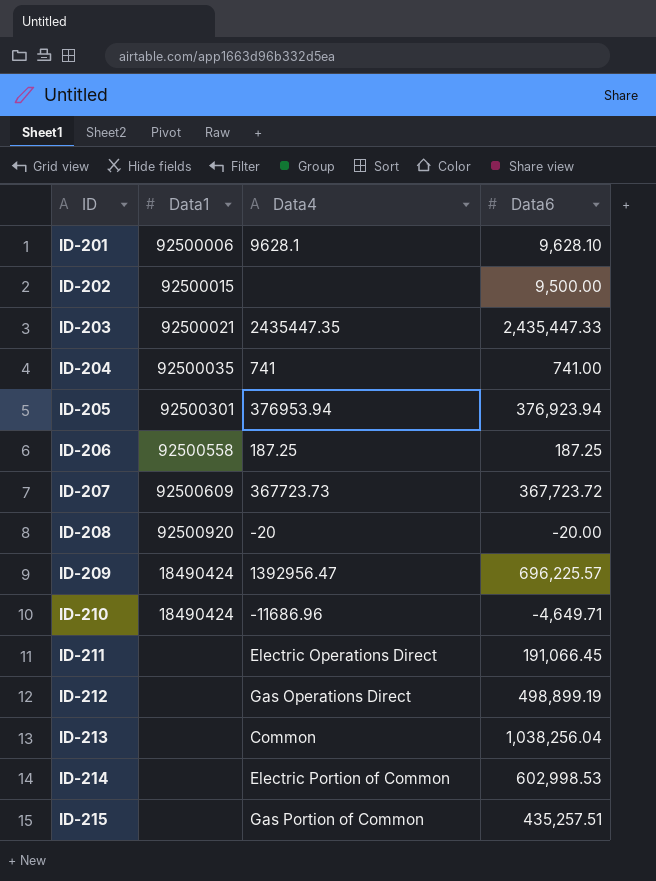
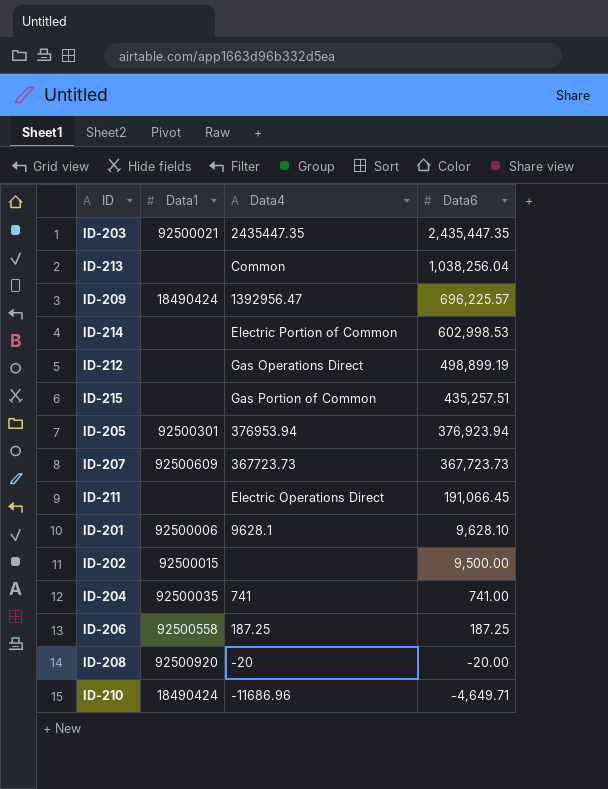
row order: ID ascending -> Data6 descending
ID-203 | Data6: 2,435,447.33 -> 2,435,447.35
ID-207 | Data6: 367,723.72 -> 367,723.73

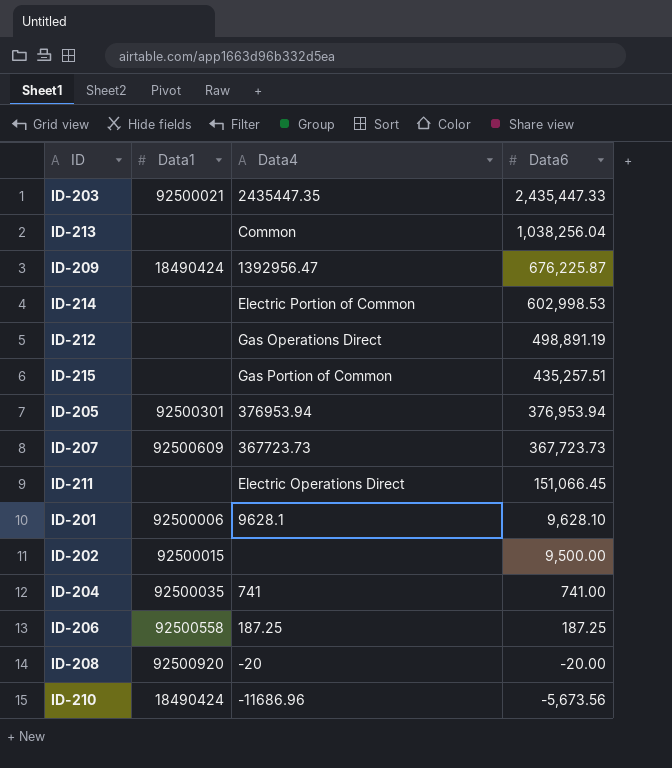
ID-203 | Data6: 2,435,447.35 -> 2,435,447.33
ID-209 | Data6: 696,225.57 -> 676,225.87
ID-212 | Data6: 498,899.19 -> 498,891.19
ID-205 | Data6: 376,923.94 -> 376,953.94
ID-211 | Data6: 191,066.45 -> 151,066.45
ID-210 | Data6: -4,649.71 -> -5,673.56

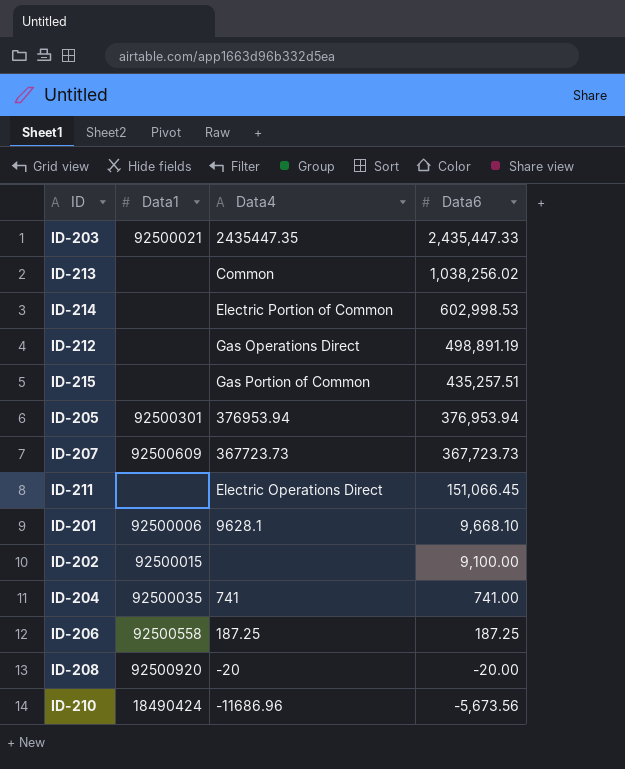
row ID-209: 18490424 | 1392956.47 | 676,225.87 -> none
ID-213 | Data6: 1,038,256.04 -> 1,038,256.02
ID-201 | Data6: 9,628.10 -> 9,668.10
ID-202 | Data6: 9,500.00 -> 9,100.00

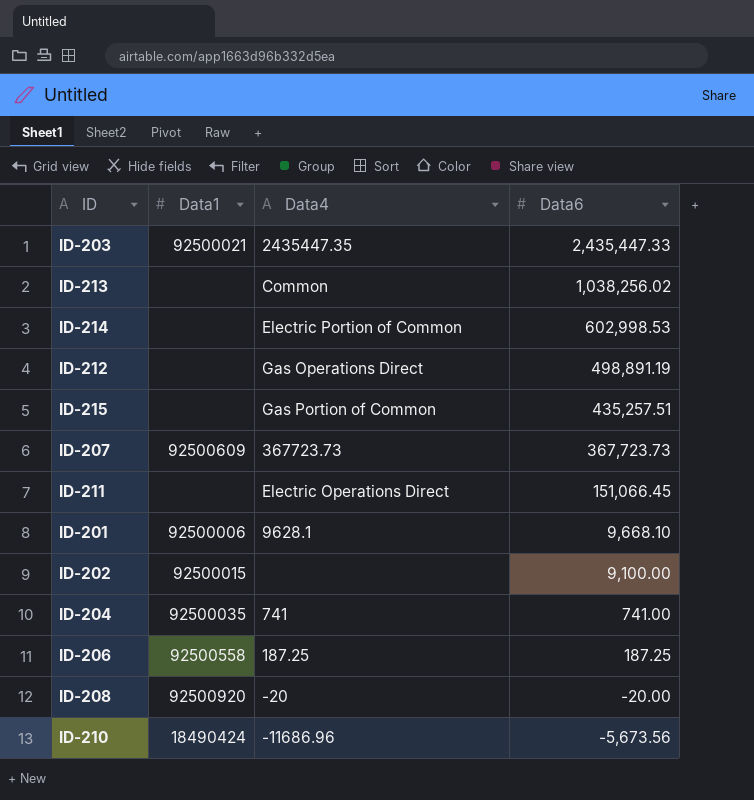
row ID-205: 92500301 | 376953.94 | 376,953.94 -> none

